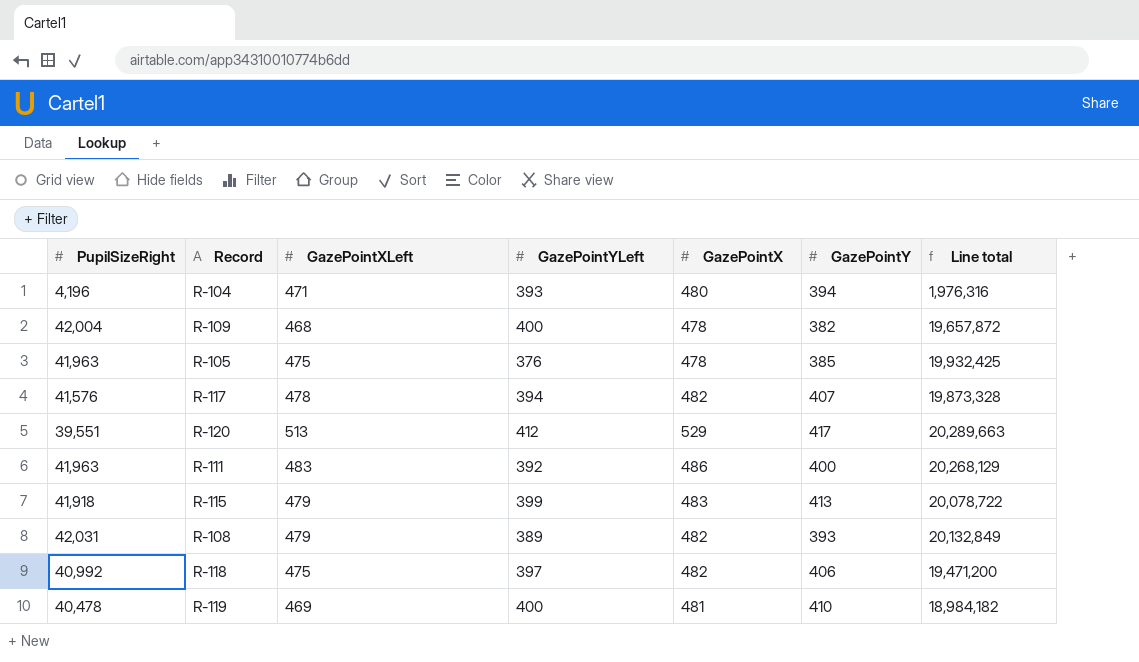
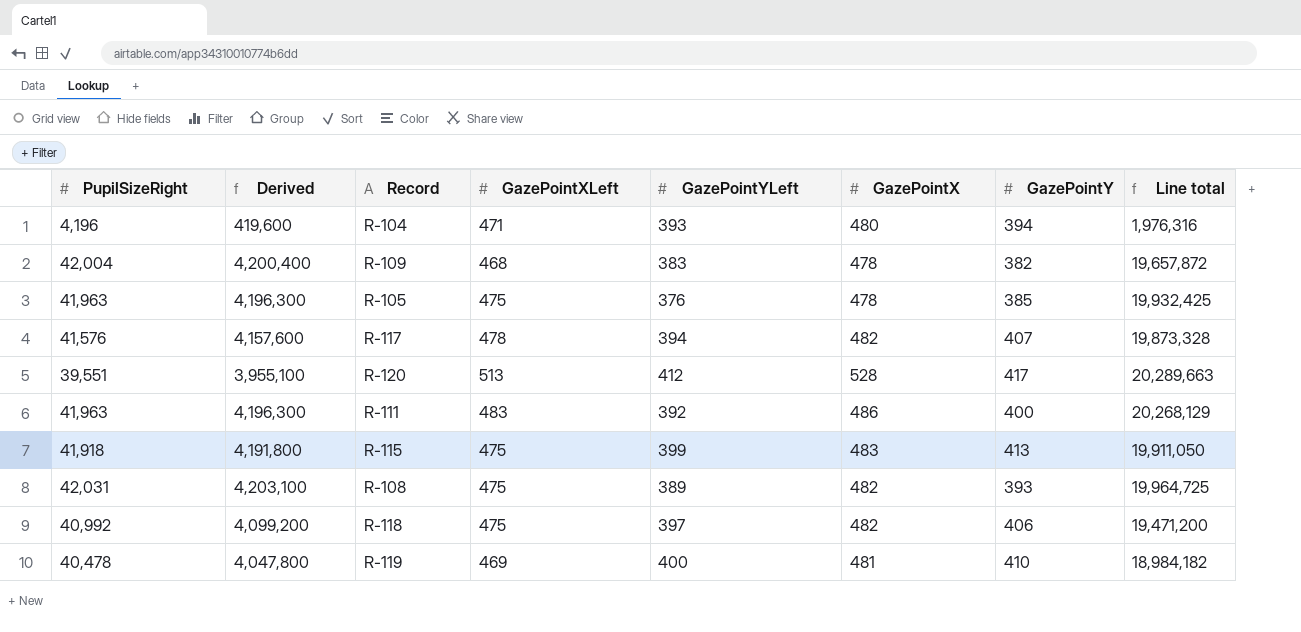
column Derived | formula: none -> [PupilSizeRight] * 100
R-109 | GazePointYLeft: 400 -> 383
R-120 | GazePointX: 529 -> 528
R-115 | GazePointXLeft: 479 -> 475
R-115 | Line total: 20,078,722 -> 19,911,050
R-108 | GazePointXLeft: 479 -> 475
R-108 | Line total: 20,132,849 -> 19,964,725

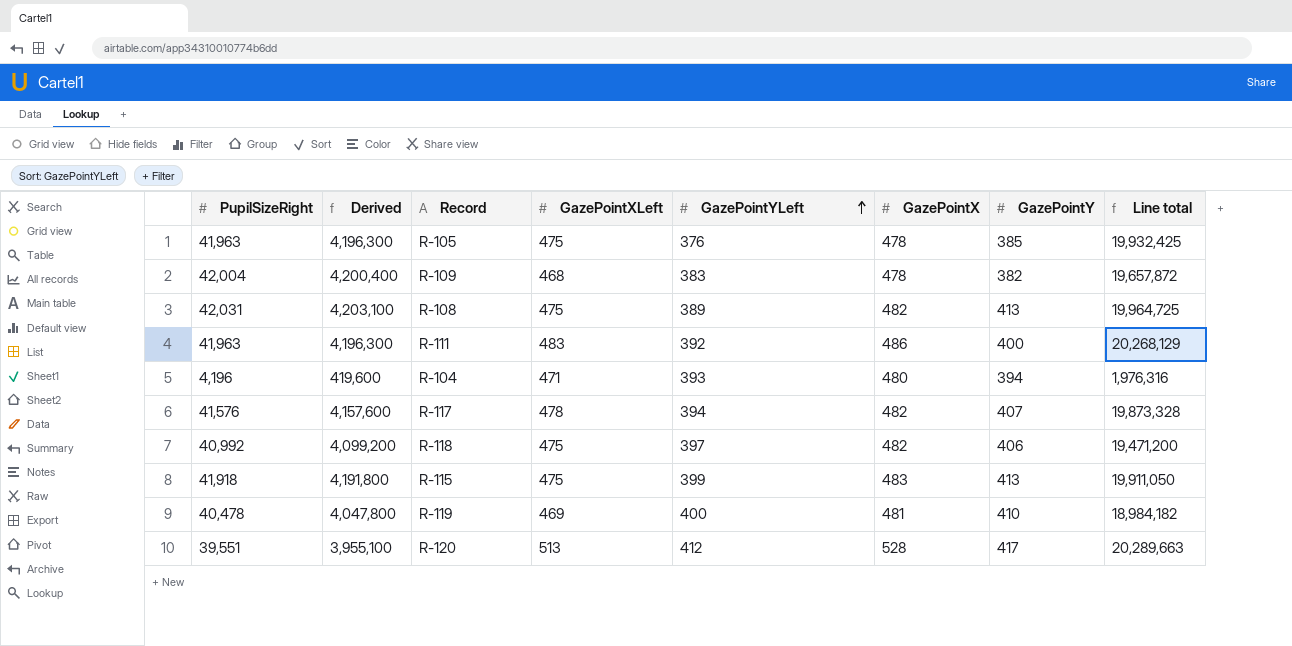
row order: none -> GazePointYLeft ascending
R-108 | GazePointY: 393 -> 413

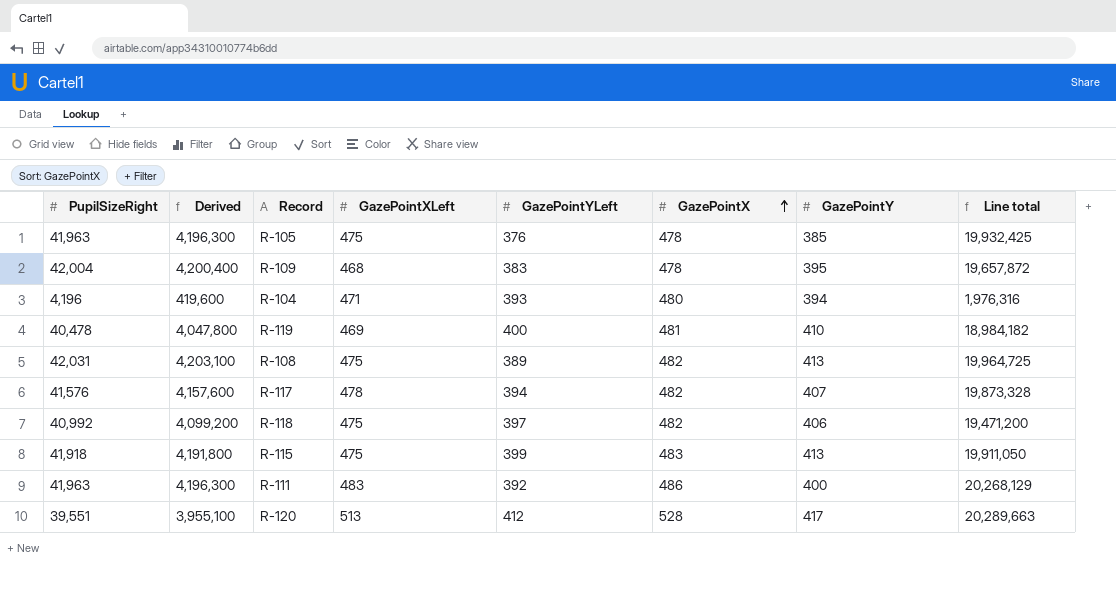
row order: GazePointYLeft ascending -> GazePointX ascending
R-109 | GazePointY: 382 -> 395

